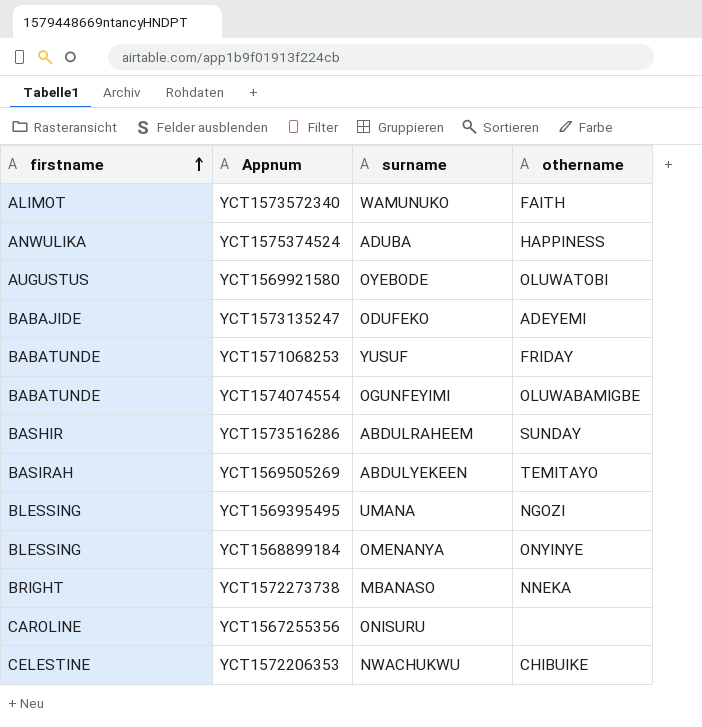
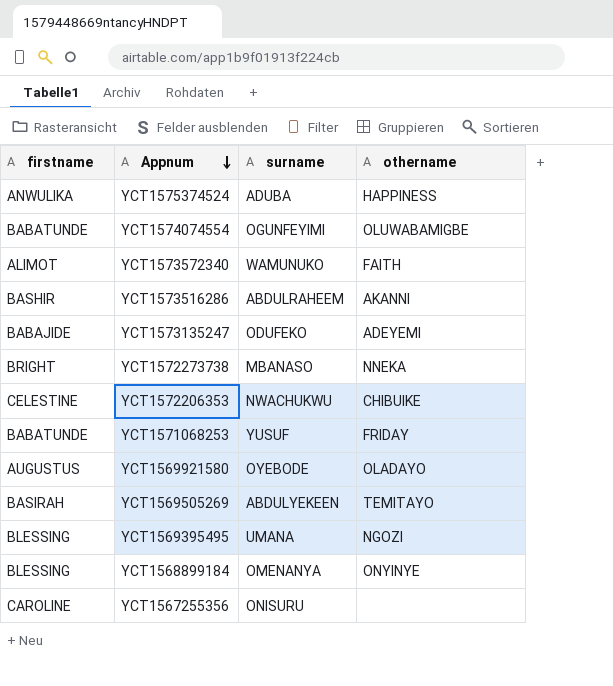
row order: firstname ascending -> Appnum descending
YCT1573516286 | othername: SUNDAY -> AKANNI
YCT1569921580 | othername: OLUWATOBI -> OLADAYO

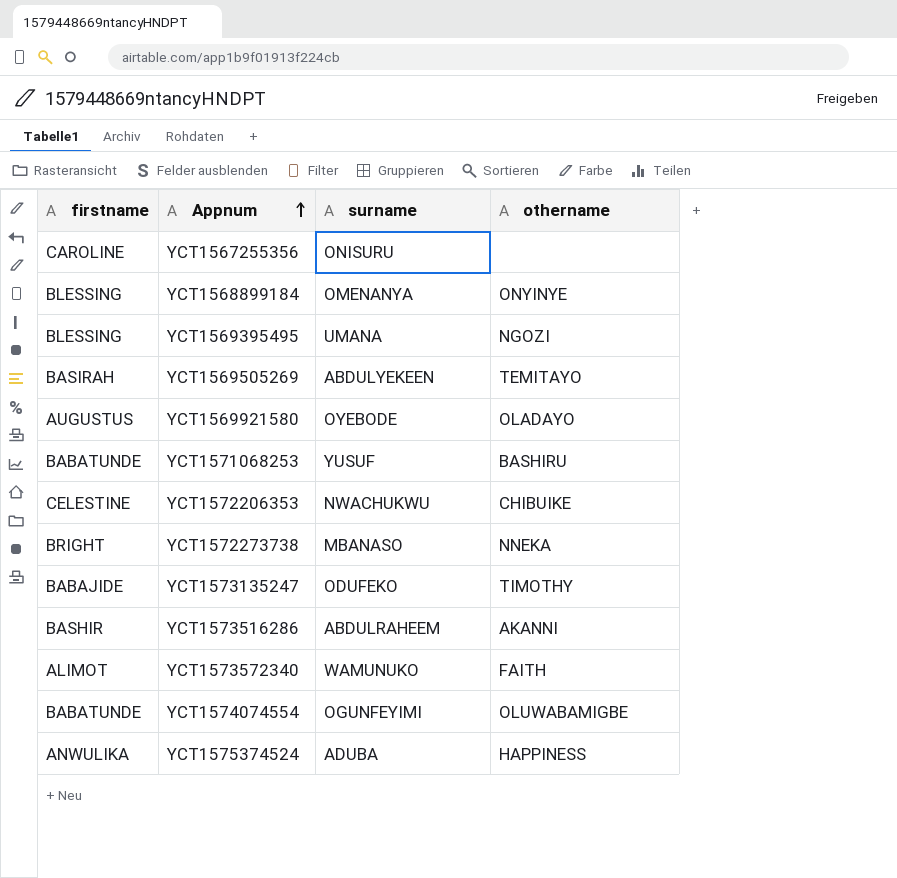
row order: Appnum descending -> Appnum ascending
YCT1571068253 | othername: FRIDAY -> BASHIRU
YCT1573135247 | othername: ADEYEMI -> TIMOTHY

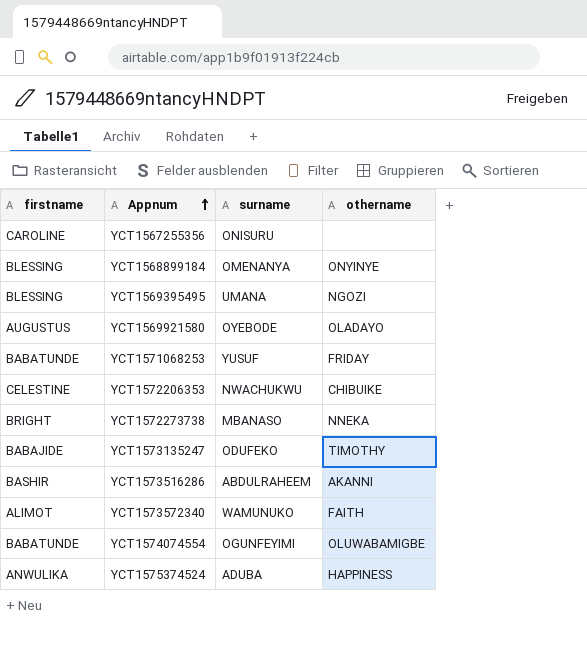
row YCT1569505269: BASIRAH | ABDULYEKEEN | TEMITAYO -> none
YCT1571068253 | othername: BASHIRU -> FRIDAY

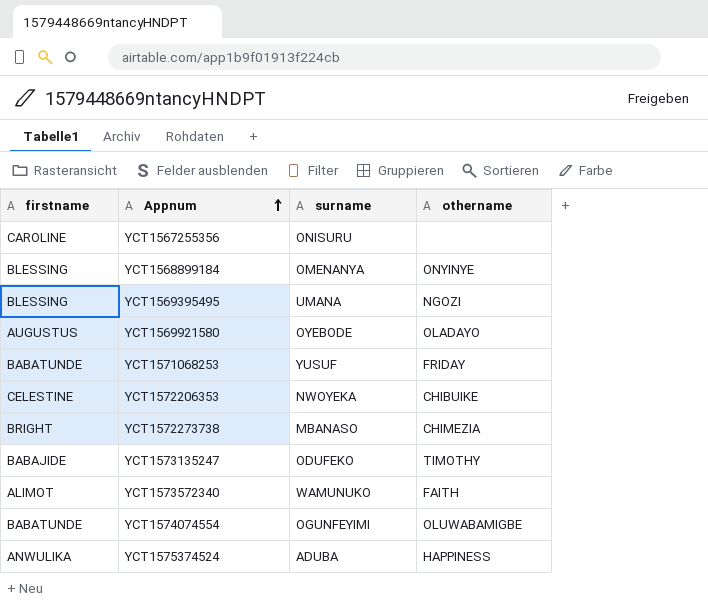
row YCT1573516286: BASHIR | ABDULRAHEEM | AKANNI -> none
YCT1572206353 | surname: NWACHUKWU -> NWOYEKA
YCT1572273738 | othername: NNEKA -> CHIMEZIA

